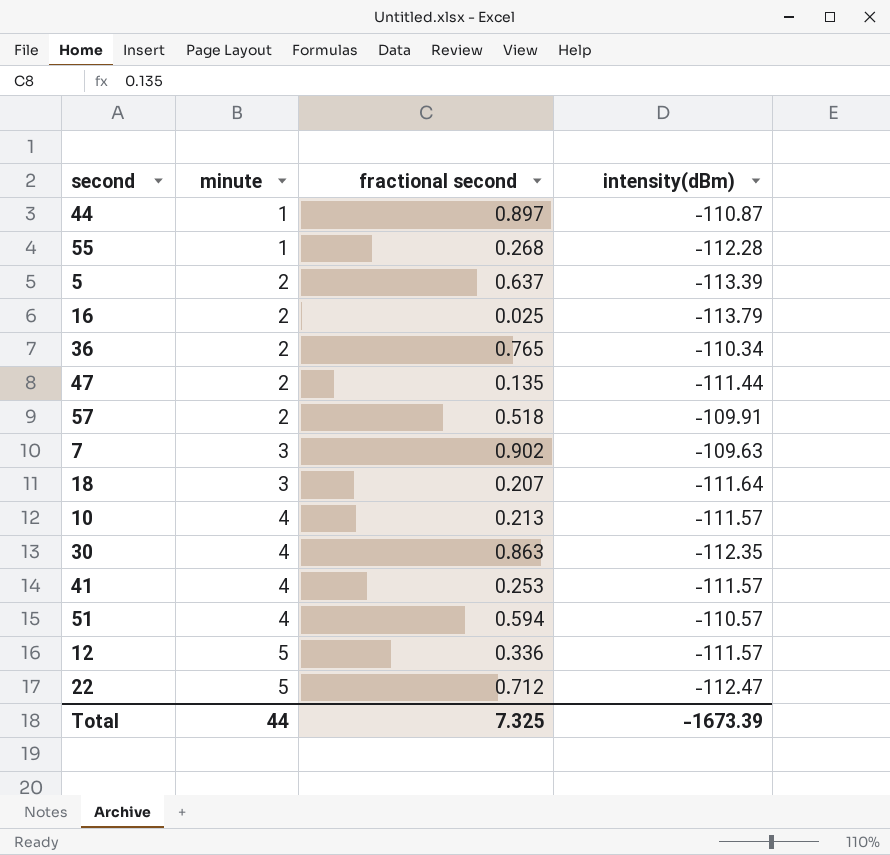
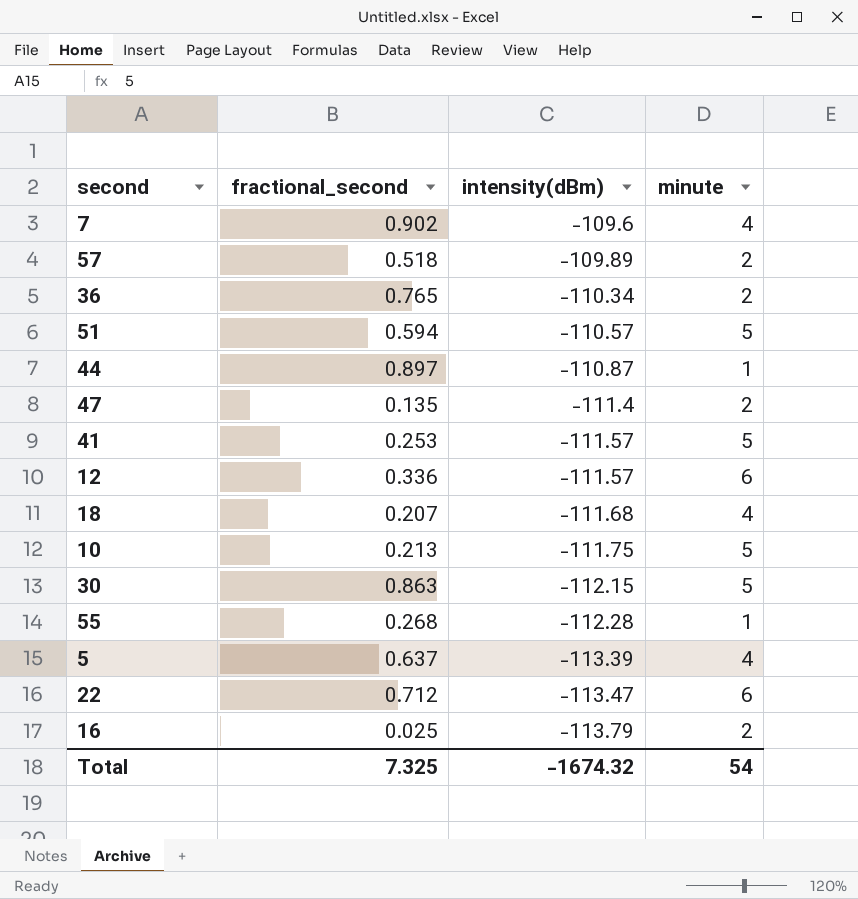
row order: minute ascending -> intensity(dBm) descending
column name: fractional second -> fractional_second
column minute | position: 2 -> 4
7 | intensity(dBm): -109.63 -> -109.6
7 | minute: 3 -> 4
57 | intensity(dBm): -109.91 -> -109.89
51 | minute: 4 -> 5
47 | intensity(dBm): -111.44 -> -111.4
41 | minute: 4 -> 5
12 | minute: 5 -> 6
18 | intensity(dBm): -111.64 -> -111.68
18 | minute: 3 -> 4
10 | intensity(dBm): -111.57 -> -111.75
10 | minute: 4 -> 5
30 | intensity(dBm): -112.35 -> -112.15
30 | minute: 4 -> 5
5 | minute: 2 -> 4
22 | intensity(dBm): -112.47 -> -113.47
22 | minute: 5 -> 6
Total | intensity(dBm): -1673.39 -> -1674.32
Total | minute: 44 -> 54

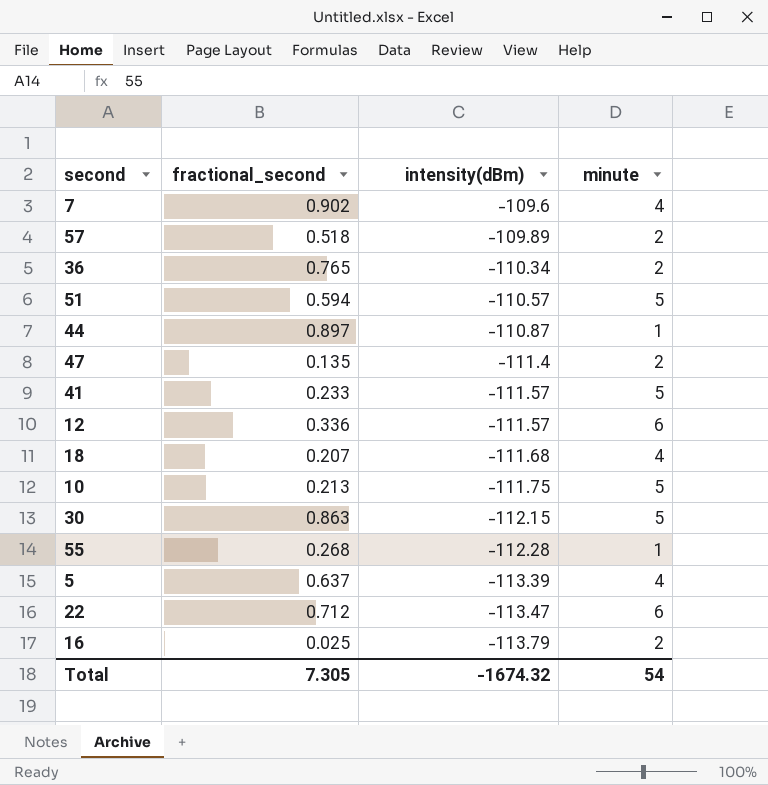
41 | fractional_second: 0.253 -> 0.233
Total | fractional_second: 7.325 -> 7.305

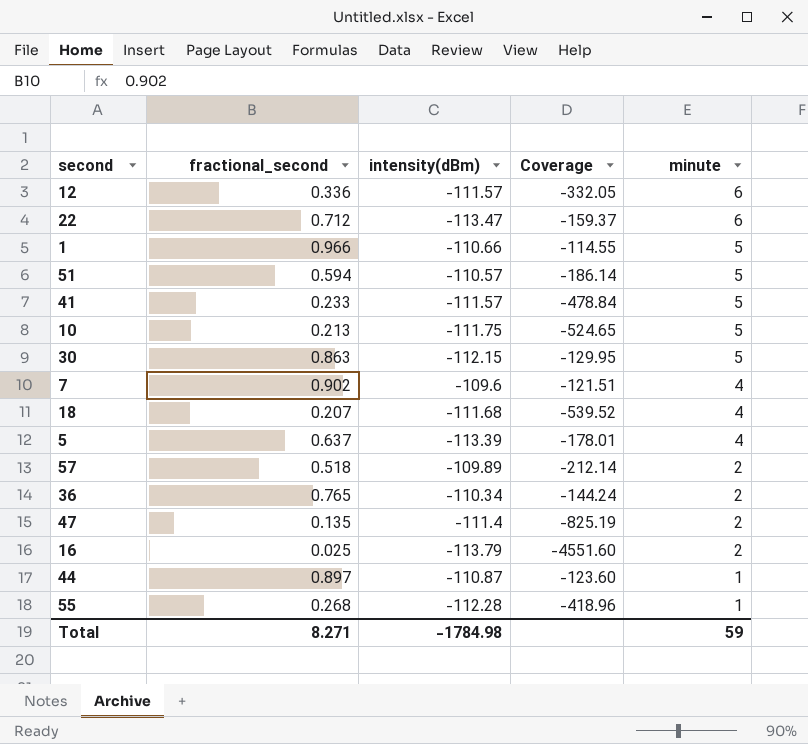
row order: intensity(dBm) descending -> minute descending
column Coverage | formula: none -> [intensity(dBm)] / [fractional_second]
row 1: none -> 0.966 | -110.66 | -114.55 | 5
Total | fractional_second: 7.305 -> 8.271
Total | intensity(dBm): -1674.32 -> -1784.98
Total | minute: 54 -> 59

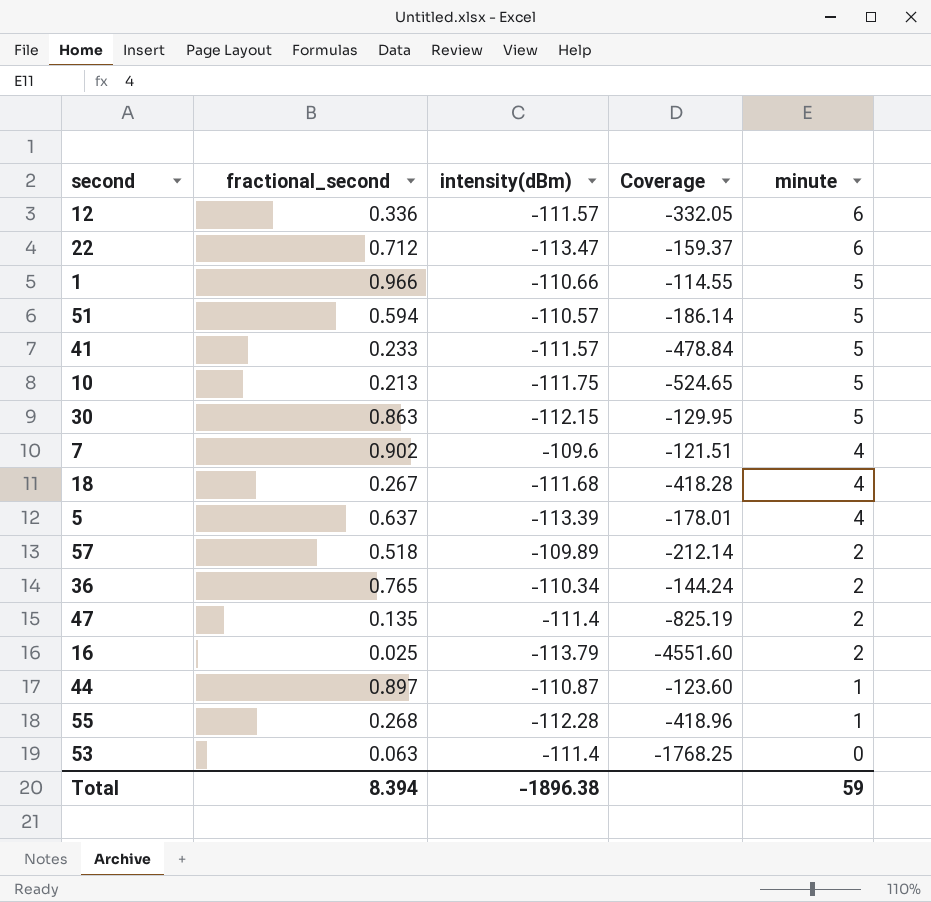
18 | fractional_second: 0.207 -> 0.267
18 | Coverage: -539.52 -> -418.28
row 53: none -> 0.063 | -111.4 | -1768.25 | 0
Total | fractional_second: 8.271 -> 8.394
Total | intensity(dBm): -1784.98 -> -1896.38

